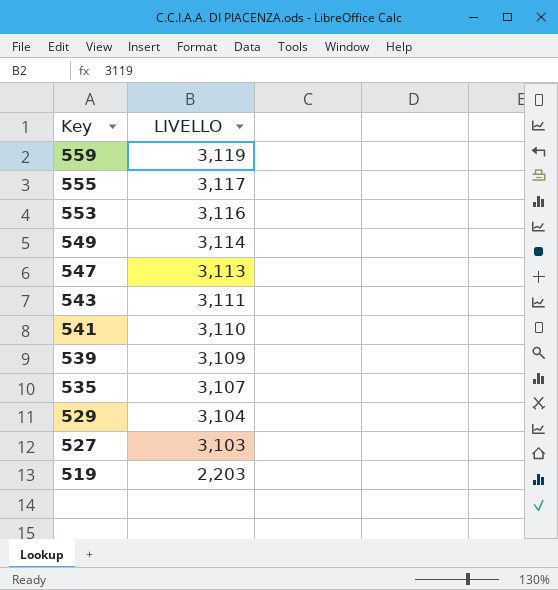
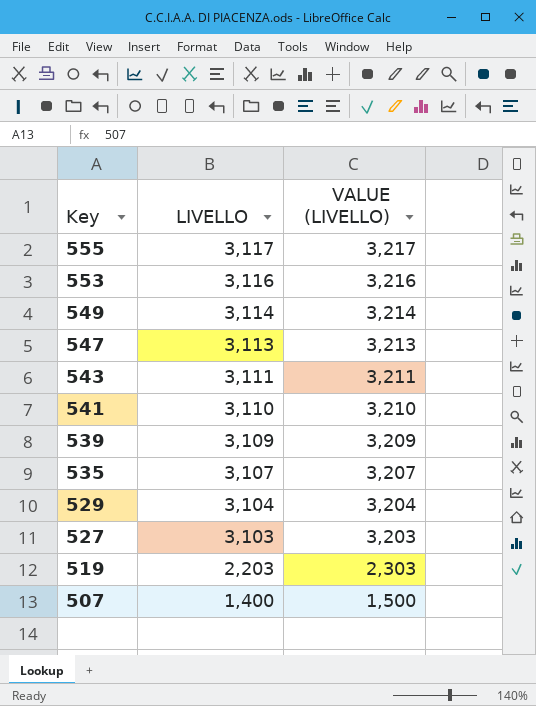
column VALUE (LIVELLO) | formula: none -> [LIVELLO] + 100
row 559: 3,119 -> none
row 507: none -> 1,400 | 1,500

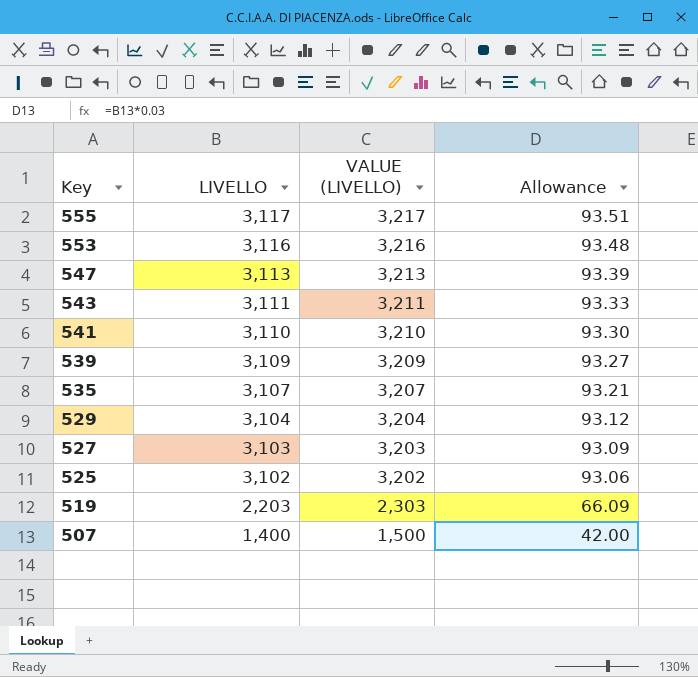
column Allowance | formula: none -> [LIVELLO] * 0.03
row 549: 3,114 | 3,214 -> none
row 525: none -> 3,102 | 3,202 | 93.06

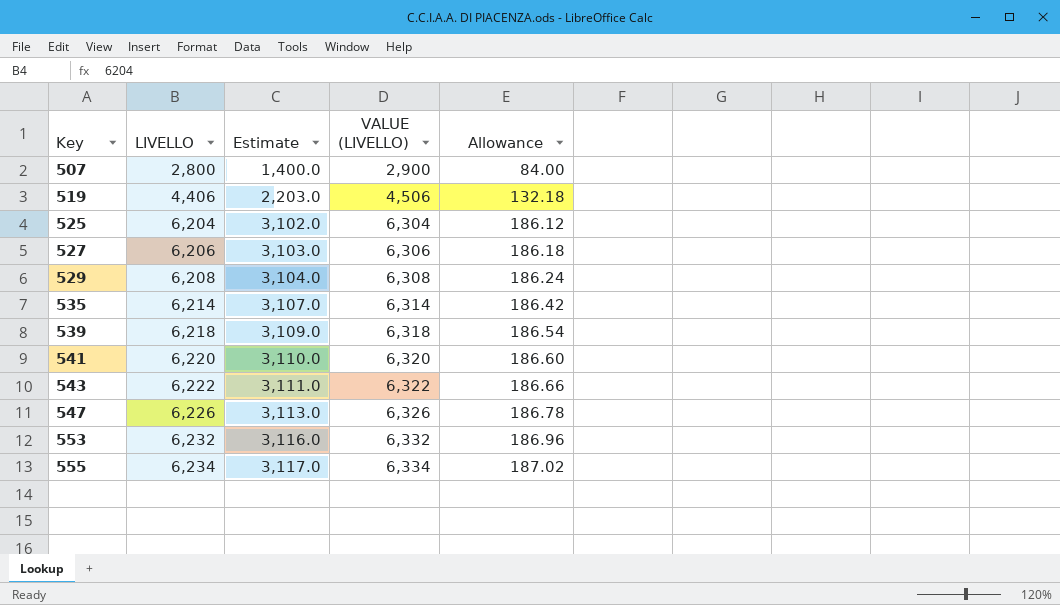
row order: Key descending -> Key ascending
column Estimate | formula: none -> [LIVELLO] * 0.5
507 | LIVELLO: 1,400 -> 2,800
507 | VALUE (LIVELLO): 1,500 -> 2,900
507 | Allowance: 42.00 -> 84.00
519 | LIVELLO: 2,203 -> 4,406
519 | VALUE (LIVELLO): 2,303 -> 4,506
519 | Allowance: 66.09 -> 132.18
525 | LIVELLO: 3,102 -> 6,204
525 | VALUE (LIVELLO): 3,202 -> 6,304
525 | Allowance: 93.06 -> 186.12
527 | LIVELLO: 3,103 -> 6,206
527 | VALUE (LIVELLO): 3,203 -> 6,306
527 | Allowance: 93.09 -> 186.18
529 | LIVELLO: 3,104 -> 6,208
529 | VALUE (LIVELLO): 3,204 -> 6,308
529 | Allowance: 93.12 -> 186.24
535 | LIVELLO: 3,107 -> 6,214
535 | VALUE (LIVELLO): 3,207 -> 6,314
535 | Allowance: 93.21 -> 186.42
539 | LIVELLO: 3,109 -> 6,218
539 | VALUE (LIVELLO): 3,209 -> 6,318
539 | Allowance: 93.27 -> 186.54
541 | LIVELLO: 3,110 -> 6,220
541 | VALUE (LIVELLO): 3,210 -> 6,320
541 | Allowance: 93.30 -> 186.60
543 | LIVELLO: 3,111 -> 6,222
543 | VALUE (LIVELLO): 3,211 -> 6,322
543 | Allowance: 93.33 -> 186.66
547 | LIVELLO: 3,113 -> 6,226
547 | VALUE (LIVELLO): 3,213 -> 6,326
547 | Allowance: 93.39 -> 186.78
553 | LIVELLO: 3,116 -> 6,232
553 | VALUE (LIVELLO): 3,216 -> 6,332
553 | Allowance: 93.48 -> 186.96
555 | LIVELLO: 3,117 -> 6,234
555 | VALUE (LIVELLO): 3,217 -> 6,334
555 | Allowance: 93.51 -> 187.02

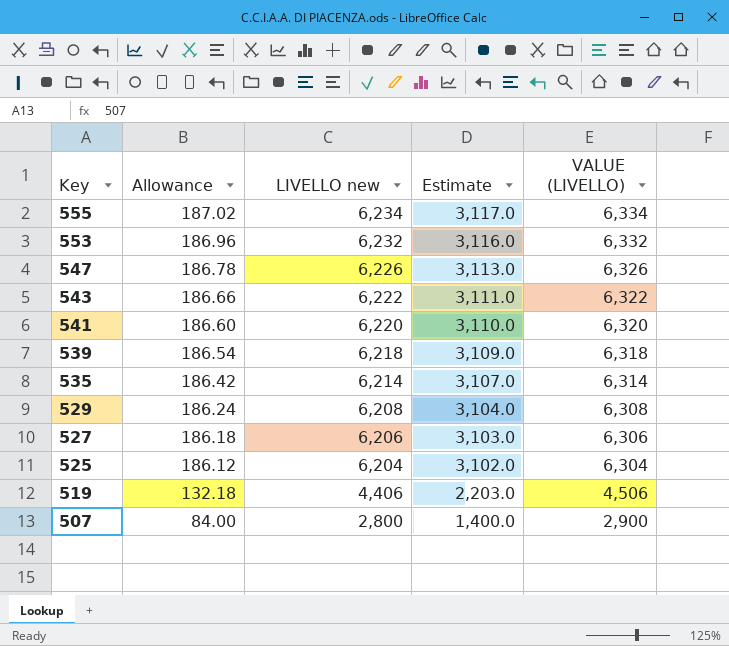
row order: Key ascending -> Key descending
column Allowance | position: 5 -> 2
column name: LIVELLO -> LIVELLO new

